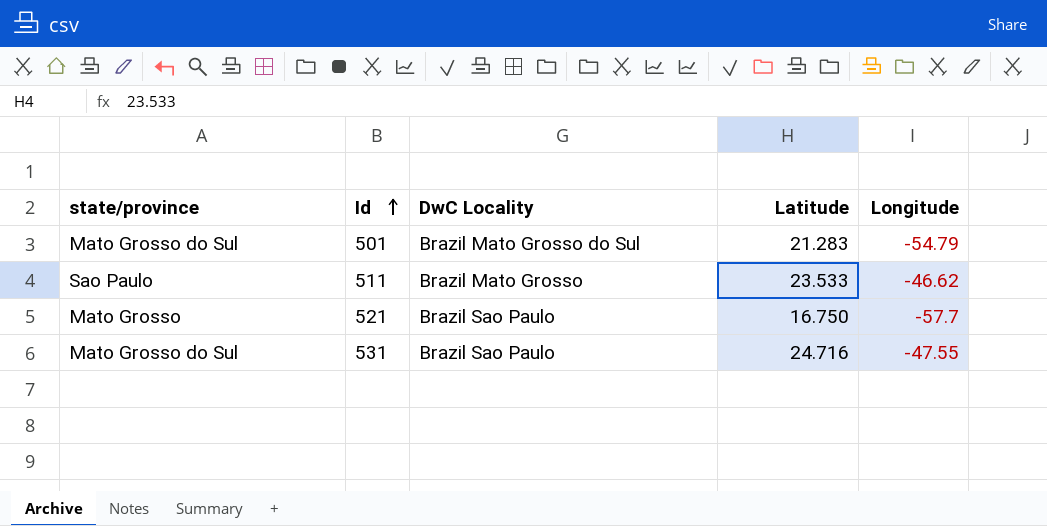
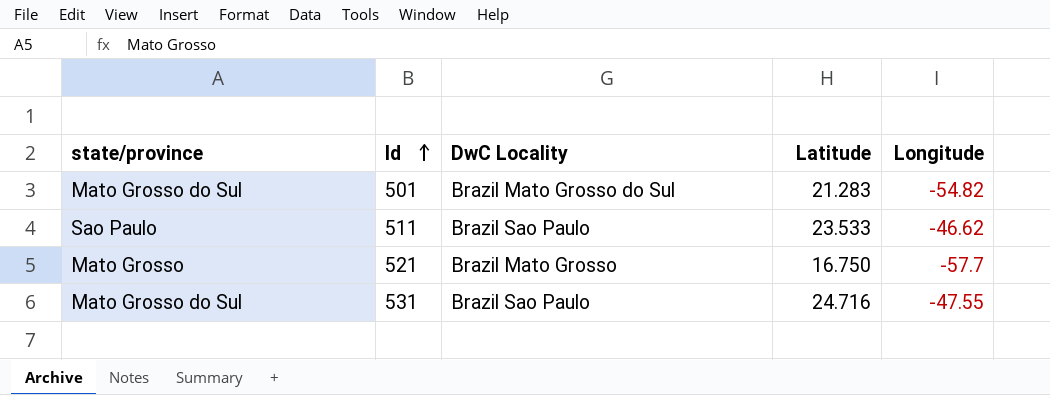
501 | Longitude: -54.79 -> -54.82
511 | DwC Locality: Brazil Mato Grosso -> Brazil Sao Paulo
521 | DwC Locality: Brazil Sao Paulo -> Brazil Mato Grosso

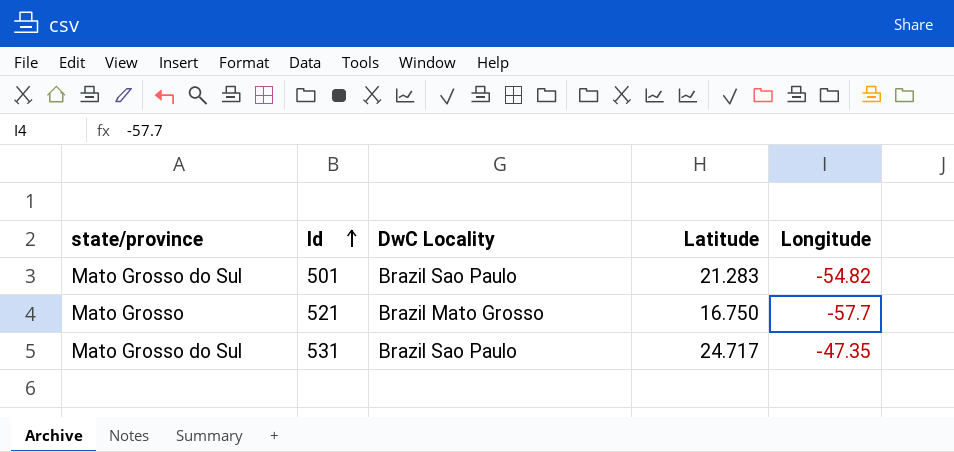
row 511: Sao Paulo | Brazil Sao Paulo | 23.533 | -46.62 -> none
501 | DwC Locality: Brazil Mato Grosso do Sul -> Brazil Sao Paulo
531 | Latitude: 24.716 -> 24.717
531 | Longitude: -47.55 -> -47.35

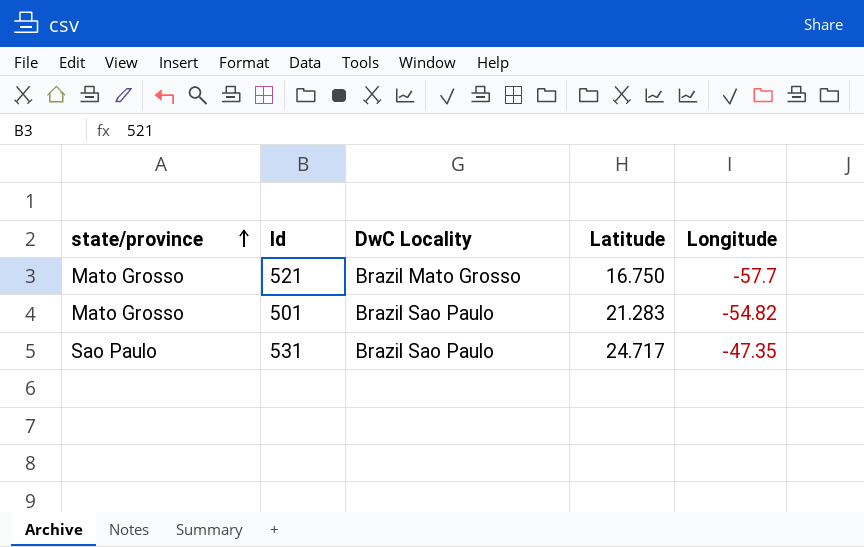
row order: Id ascending -> state/province ascending
501 | state/province: Mato Grosso do Sul -> Mato Grosso
531 | state/province: Mato Grosso do Sul -> Sao Paulo

